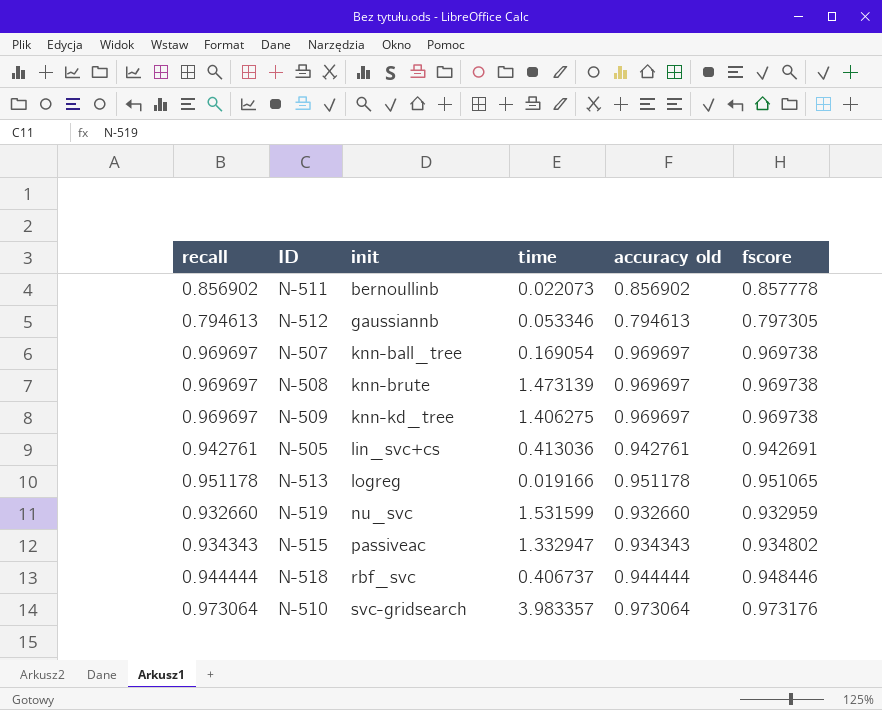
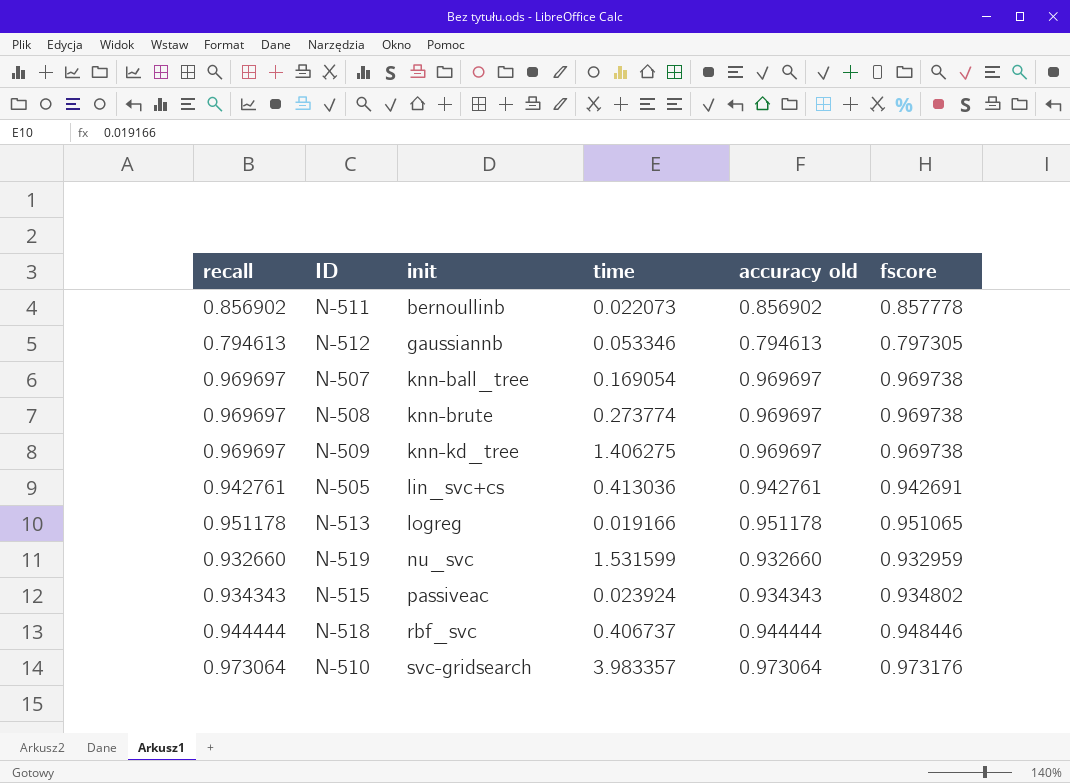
N-508 | time: 1.473139 -> 0.273774
N-515 | time: 1.332947 -> 0.023924

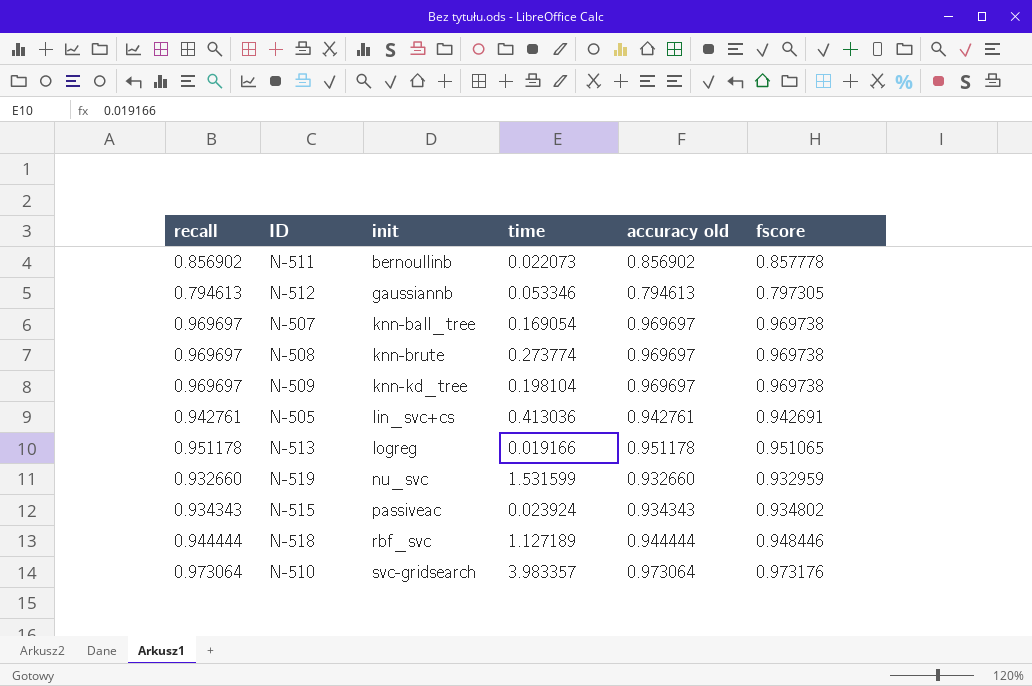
N-509 | time: 1.406275 -> 0.198104
N-518 | time: 0.406737 -> 1.127189

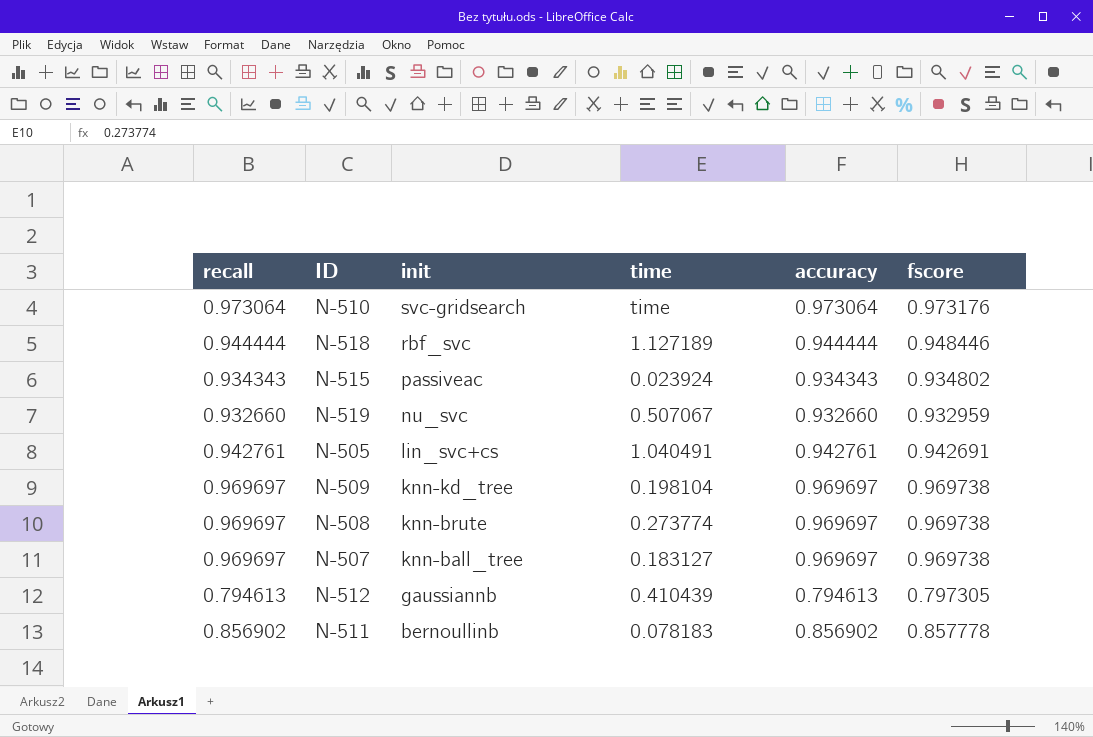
row order: init ascending -> init descending
column name: accuracy old -> accuracy
row N-513: 0.951178 | logreg | 0.019166 | 0.951178 | 0.951065 -> none
N-510 | time: 3.983357 -> time
N-519 | time: 1.531599 -> 0.507067
N-505 | time: 0.413036 -> 1.040491
N-507 | time: 0.169054 -> 0.183127
N-512 | time: 0.053346 -> 0.410439
N-511 | time: 0.022073 -> 0.078183

